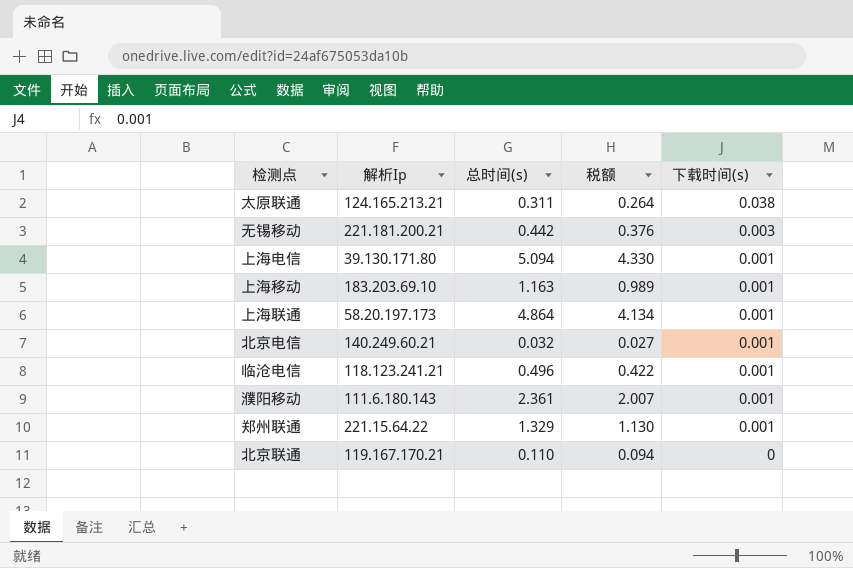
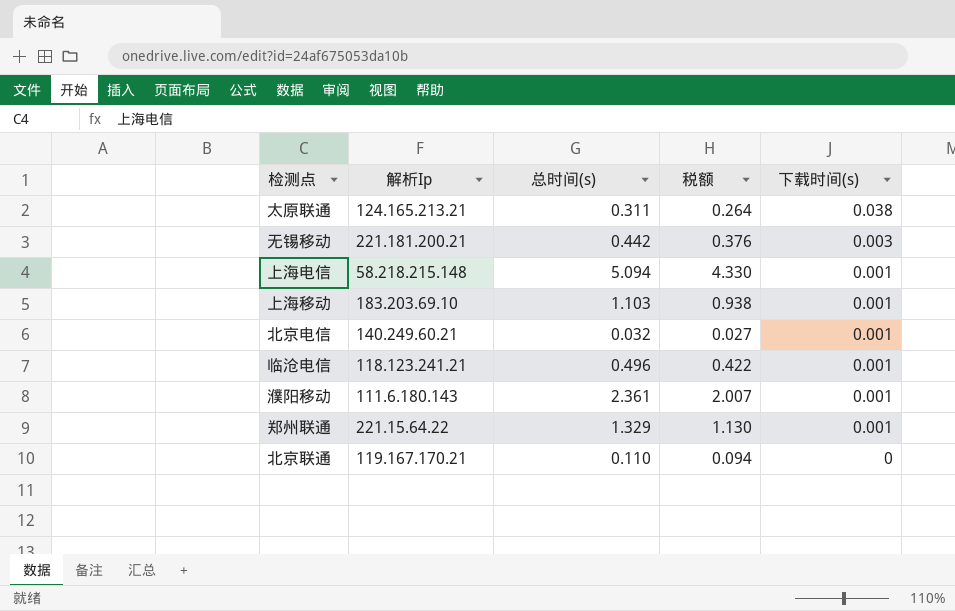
row 上海联通: 58.20.197.173 | 4.864 | 4.134 | 0.001 -> none
上海电信 | 解析Ip: 39.130.171.80 -> 58.218.215.148
上海移动 | 总时间(s): 1.163 -> 1.103
上海移动 | 税额: 0.989 -> 0.938

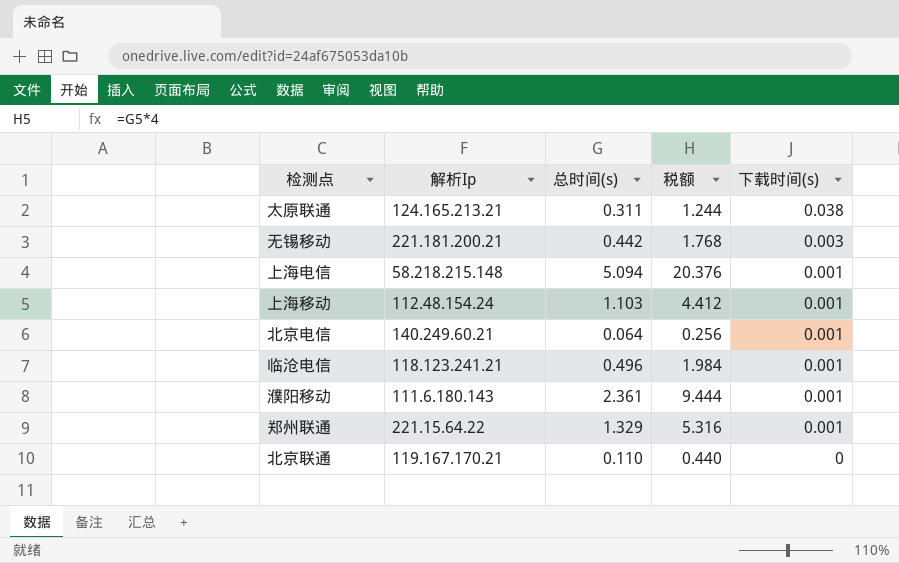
column 税额 | formula: [总时间(s)] * 0.85 -> [总时间(s)] * 4
上海移动 | 解析Ip: 183.203.69.10 -> 112.48.154.24
北京电信 | 总时间(s): 0.032 -> 0.064

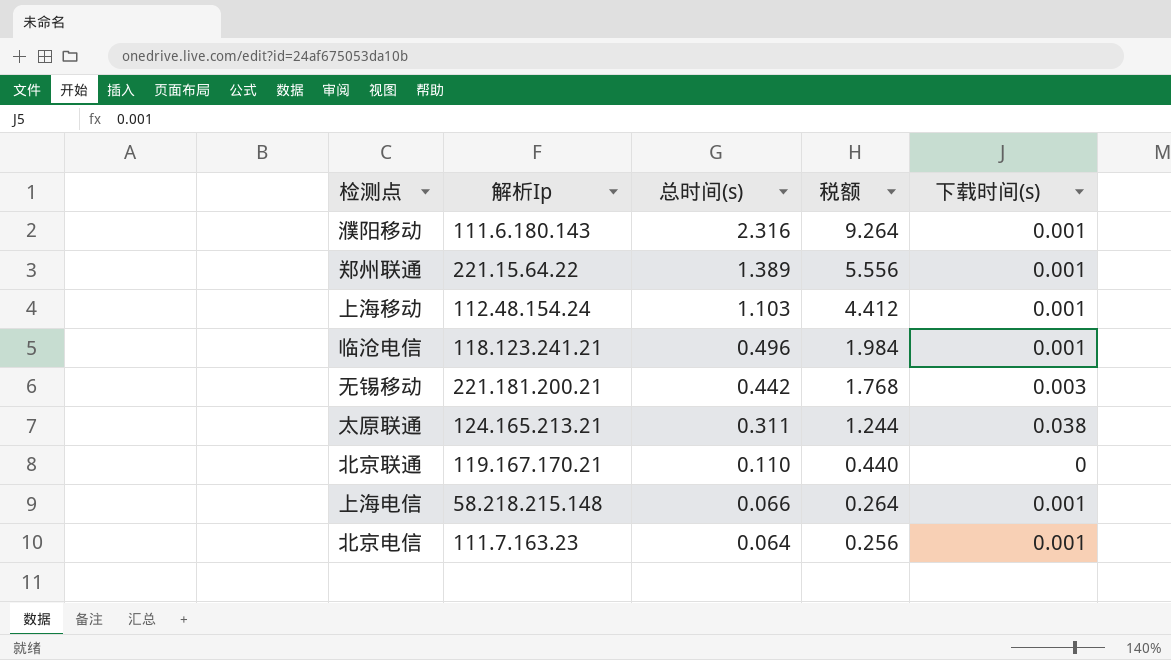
row order: 下载时间(s) descending -> 总时间(s) descending
濮阳移动 | 总时间(s): 2.361 -> 2.316
濮阳移动 | 税额: 9.444 -> 9.264
郑州联通 | 总时间(s): 1.329 -> 1.389
郑州联通 | 税额: 5.316 -> 5.556
上海电信 | 总时间(s): 5.094 -> 0.066
上海电信 | 税额: 20.376 -> 0.264
北京电信 | 解析Ip: 140.249.60.21 -> 111.7.163.23

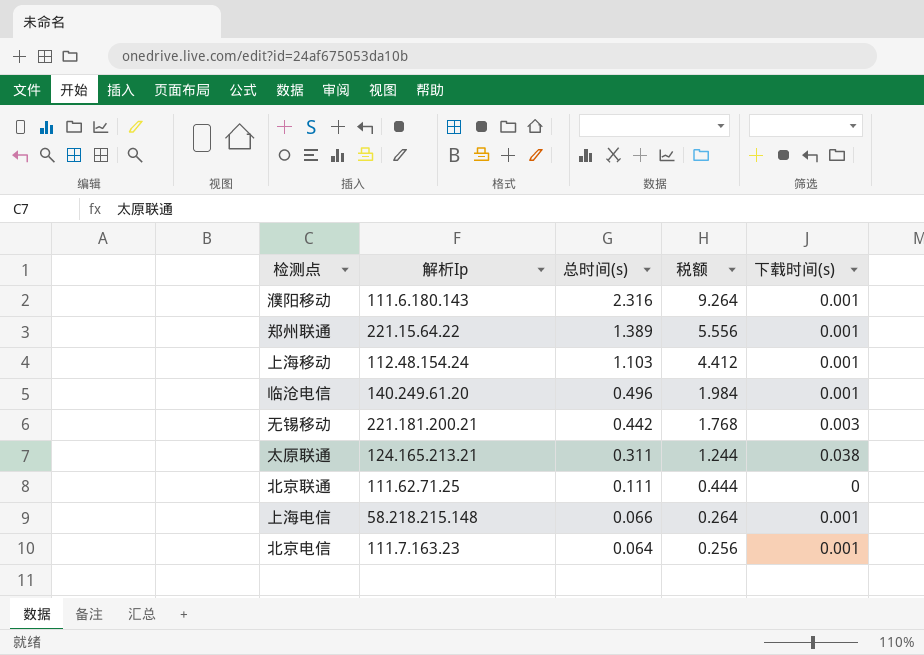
临沧电信 | 解析Ip: 118.123.241.21 -> 140.249.61.20
北京联通 | 解析Ip: 119.167.170.21 -> 111.62.71.25
北京联通 | 总时间(s): 0.110 -> 0.111
北京联通 | 税额: 0.440 -> 0.444

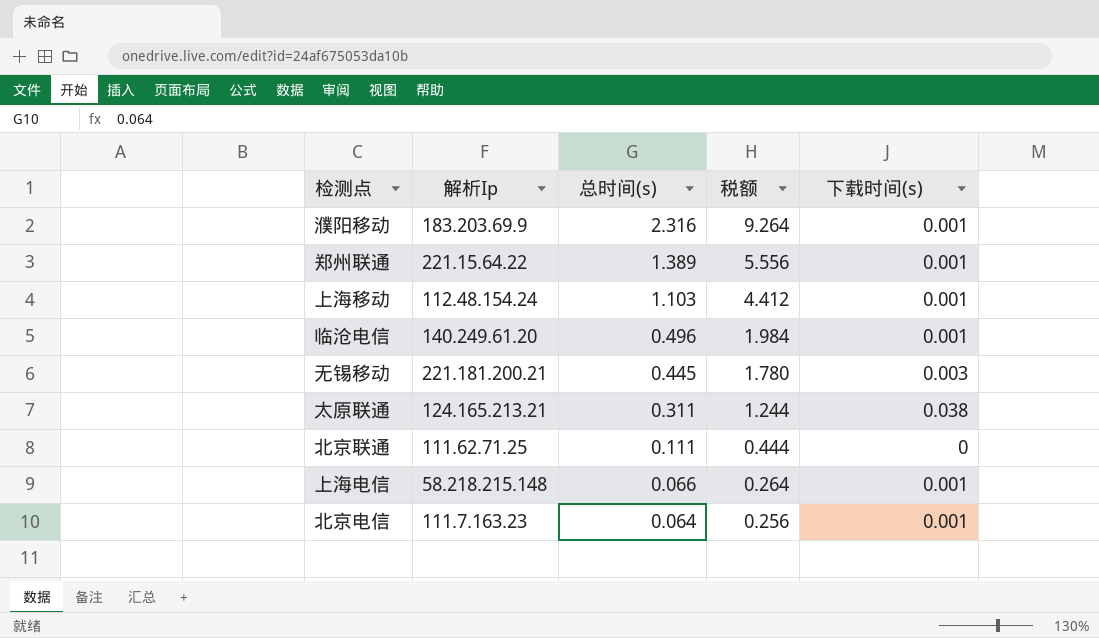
濮阳移动 | 解析Ip: 111.6.180.143 -> 183.203.69.9
无锡移动 | 总时间(s): 0.442 -> 0.445
无锡移动 | 税额: 1.768 -> 1.780

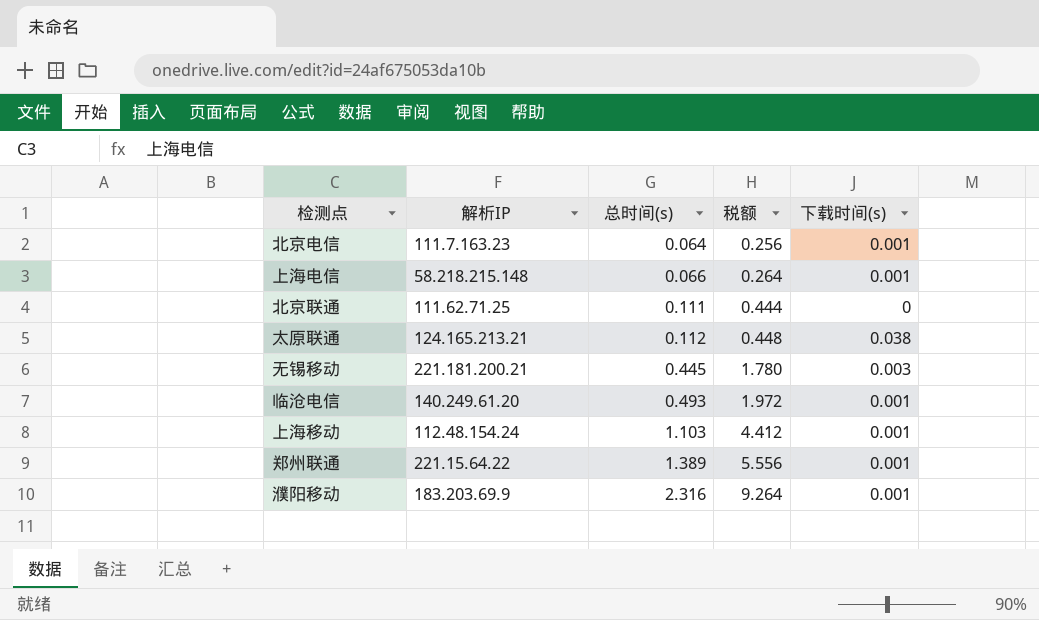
row order: 总时间(s) descending -> 总时间(s) ascending
column name: 解析Ip -> 解析IP
太原联通 | 总时间(s): 0.311 -> 0.112
太原联通 | 税额: 1.244 -> 0.448
临沧电信 | 总时间(s): 0.496 -> 0.493
临沧电信 | 税额: 1.984 -> 1.972

